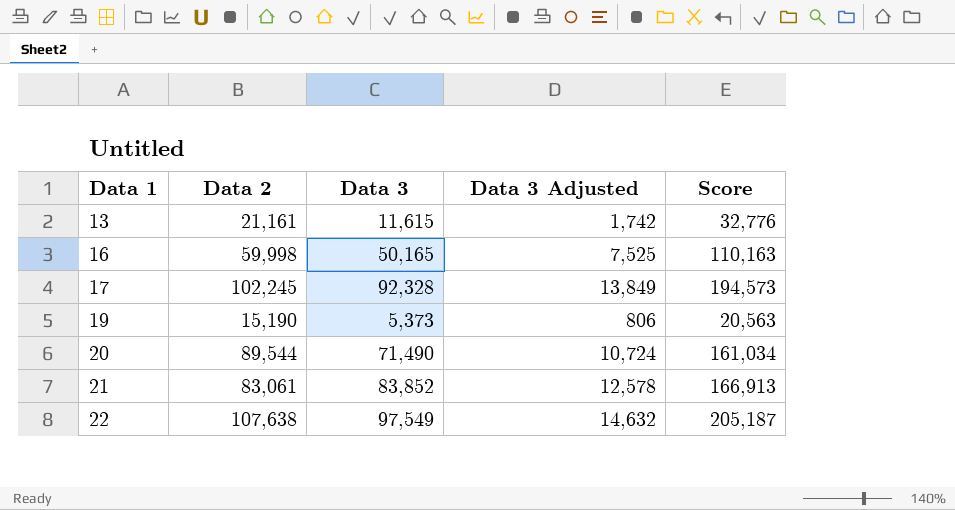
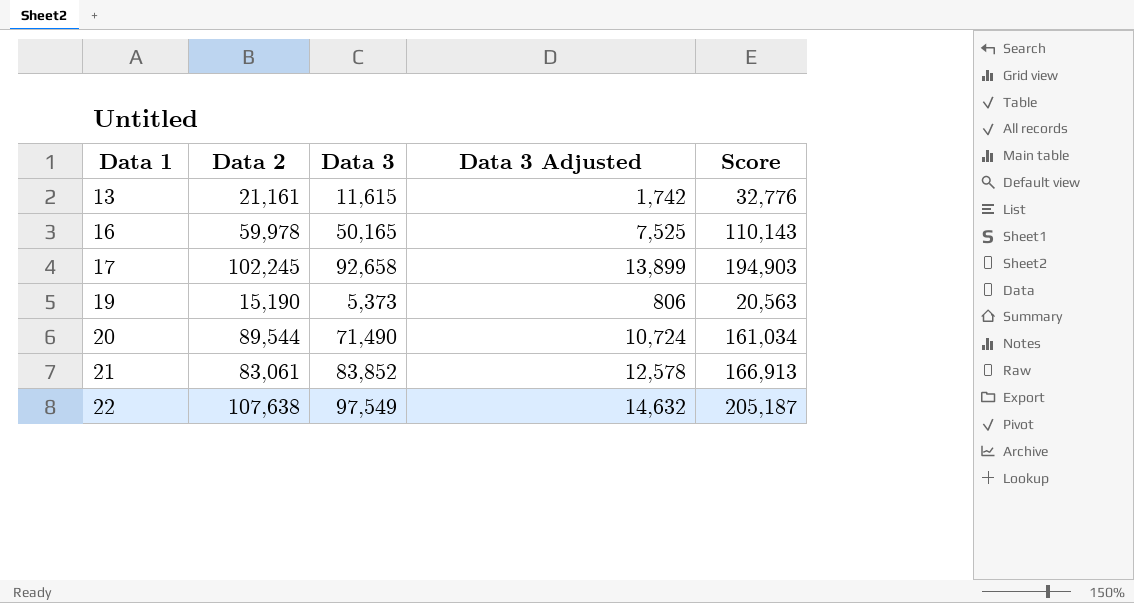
16 | Data 2: 59,998 -> 59,978
16 | Score: 110,163 -> 110,143
17 | Data 3: 92,328 -> 92,658
17 | Data 3 Adjusted: 13,849 -> 13,899
17 | Score: 194,573 -> 194,903

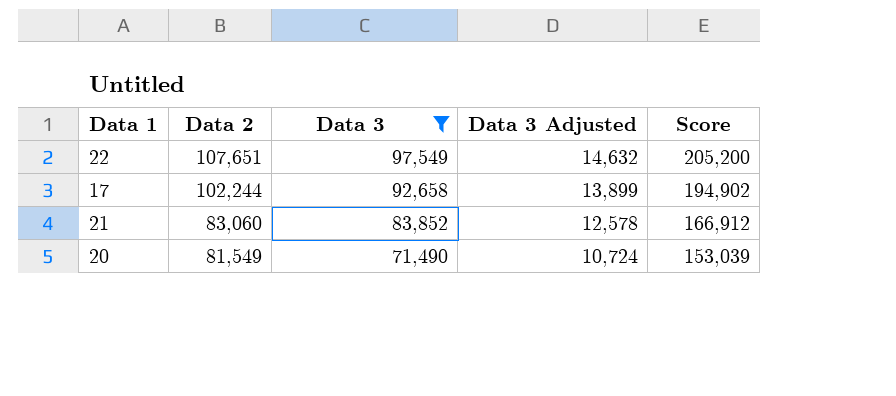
filter: none -> Data 3 >= 71,490
row order: Data 1 ascending -> Data 2 descending
22 | Data 2: 107,638 -> 107,651
22 | Score: 205,187 -> 205,200
17 | Data 2: 102,245 -> 102,244
17 | Score: 194,903 -> 194,902
21 | Data 2: 83,061 -> 83,060
21 | Score: 166,913 -> 166,912
20 | Data 2: 89,544 -> 81,549
20 | Score: 161,034 -> 153,039

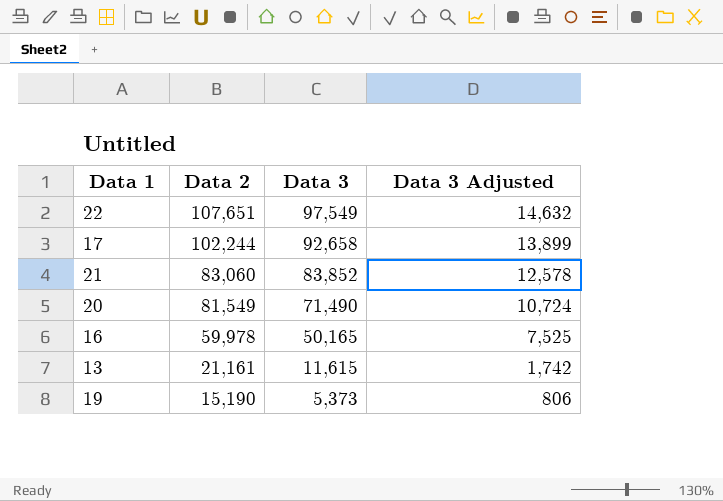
filter: Data 3 >= 71,490 -> none
column Score | formula: [Data 2] + [Data 3] -> none

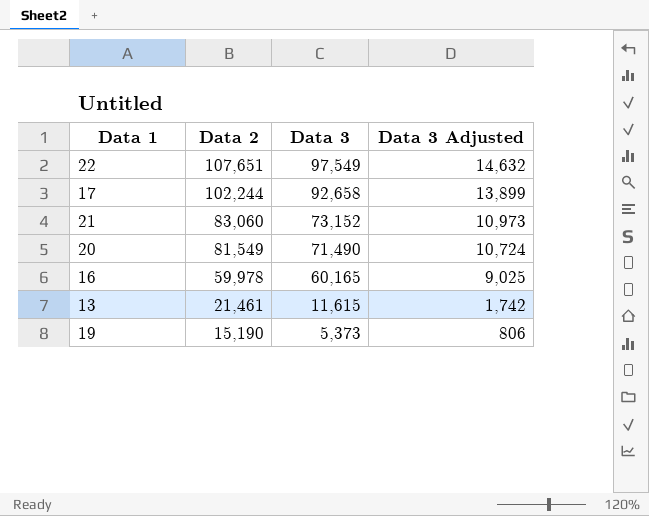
21 | Data 3: 83,852 -> 73,152
21 | Data 3 Adjusted: 12,578 -> 10,973
16 | Data 3: 50,165 -> 60,165
16 | Data 3 Adjusted: 7,525 -> 9,025
13 | Data 2: 21,161 -> 21,461

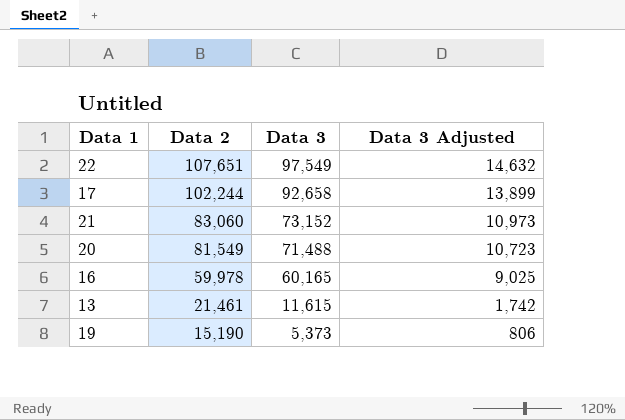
20 | Data 3: 71,490 -> 71,488
20 | Data 3 Adjusted: 10,724 -> 10,723

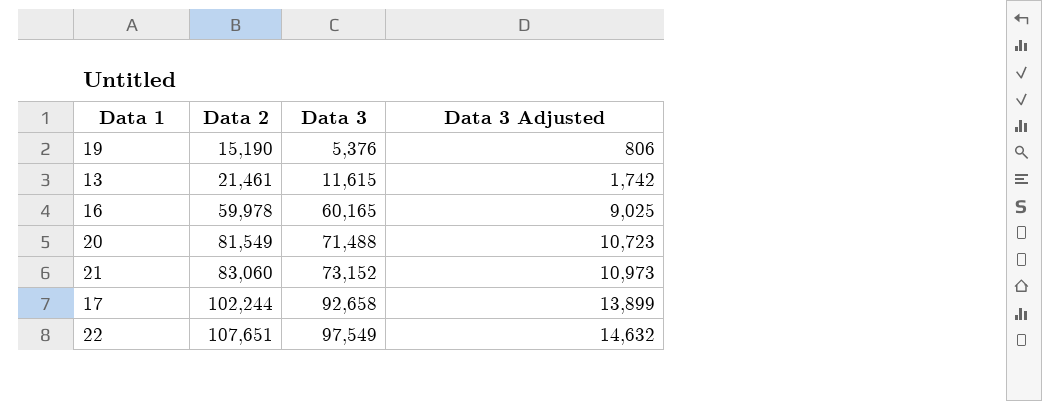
row order: Data 2 descending -> Data 2 ascending
19 | Data 3: 5,373 -> 5,376

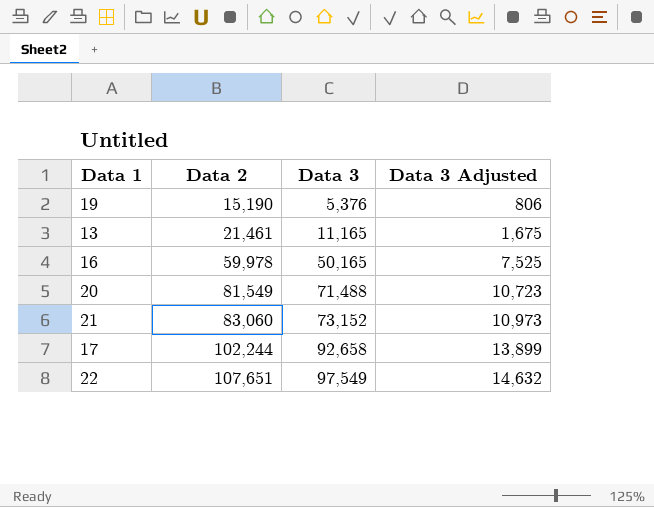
13 | Data 3: 11,615 -> 11,165
13 | Data 3 Adjusted: 1,742 -> 1,675
16 | Data 3: 60,165 -> 50,165
16 | Data 3 Adjusted: 9,025 -> 7,525

